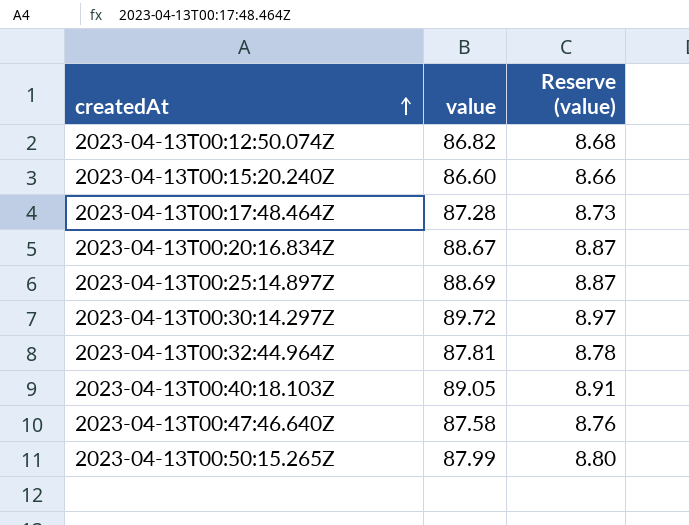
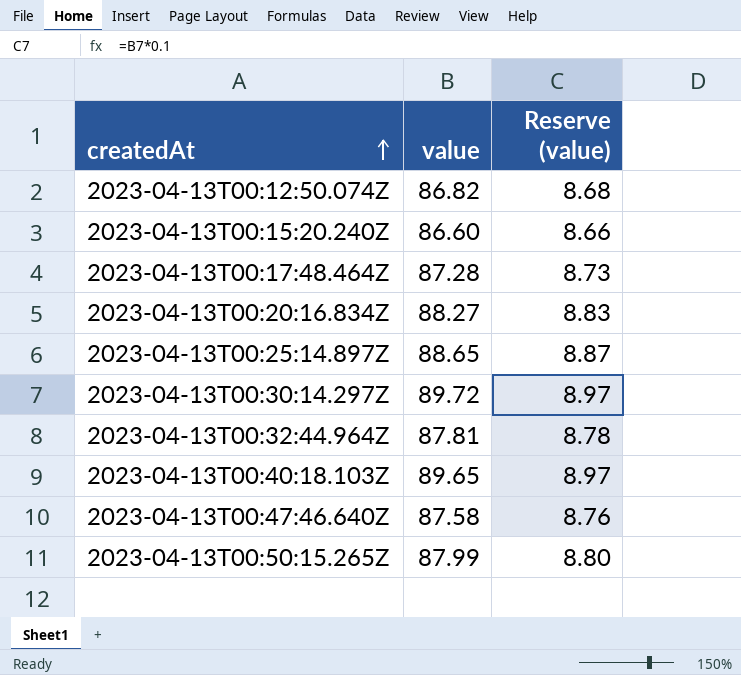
2023-04-13T00:20:16.834Z | value: 88.67 -> 88.27
2023-04-13T00:20:16.834Z | Reserve (value): 8.87 -> 8.83
2023-04-13T00:25:14.897Z | value: 88.69 -> 88.65
2023-04-13T00:40:18.103Z | value: 89.05 -> 89.65
2023-04-13T00:40:18.103Z | Reserve (value): 8.91 -> 8.97

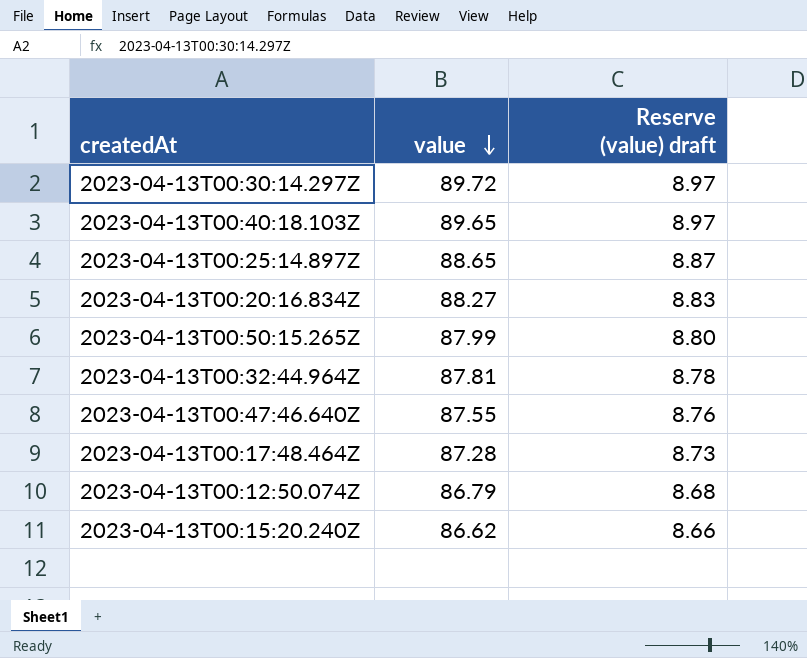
row order: createdAt ascending -> value descending
column name: Reserve (value) -> Reserve (value) draft
2023-04-13T00:47:46.640Z | value: 87.58 -> 87.55
2023-04-13T00:12:50.074Z | value: 86.82 -> 86.79
2023-04-13T00:15:20.240Z | value: 86.60 -> 86.62

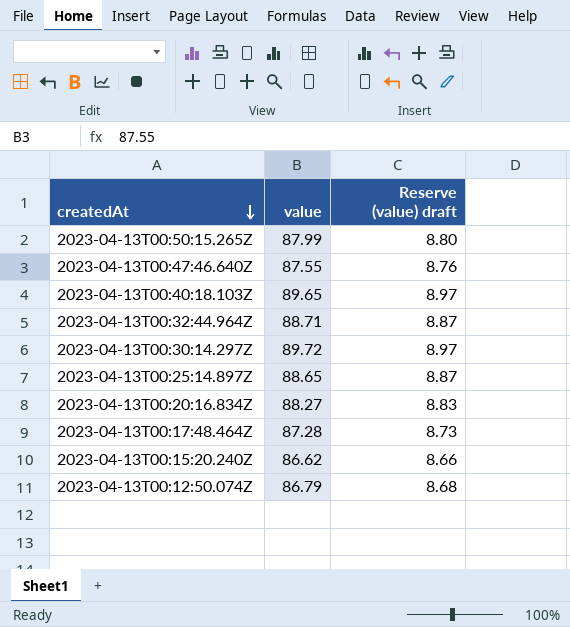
row order: value descending -> createdAt descending
2023-04-13T00:32:44.964Z | value: 87.81 -> 88.71
2023-04-13T00:32:44.964Z | Reserve (value) draft: 8.78 -> 8.87

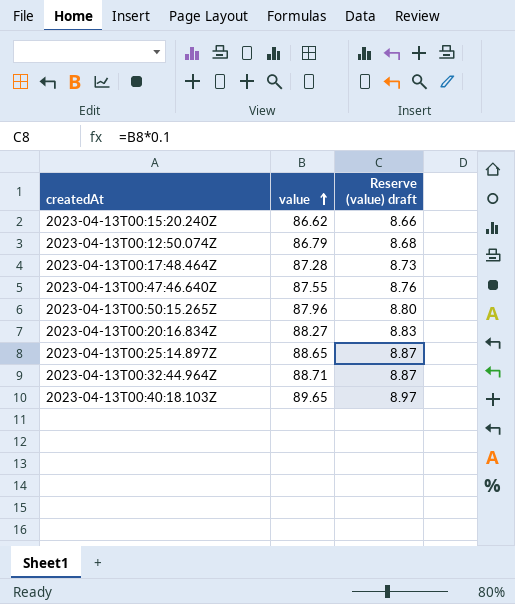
row order: createdAt descending -> value ascending
row 2023-04-13T00:30:14.297Z: 89.72 | 8.97 -> none
2023-04-13T00:50:15.265Z | value: 87.99 -> 87.96

